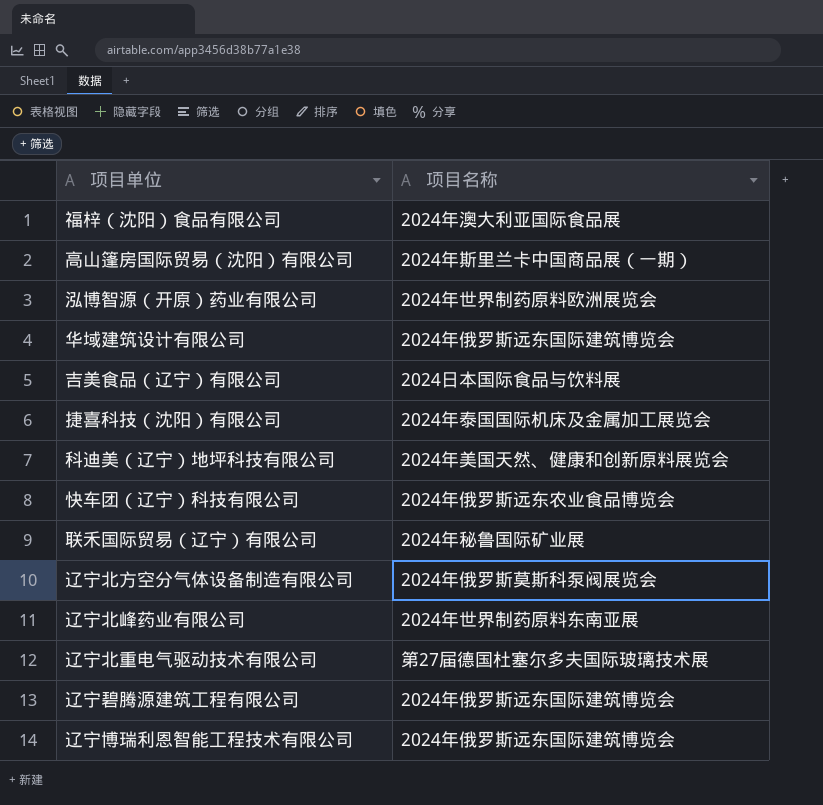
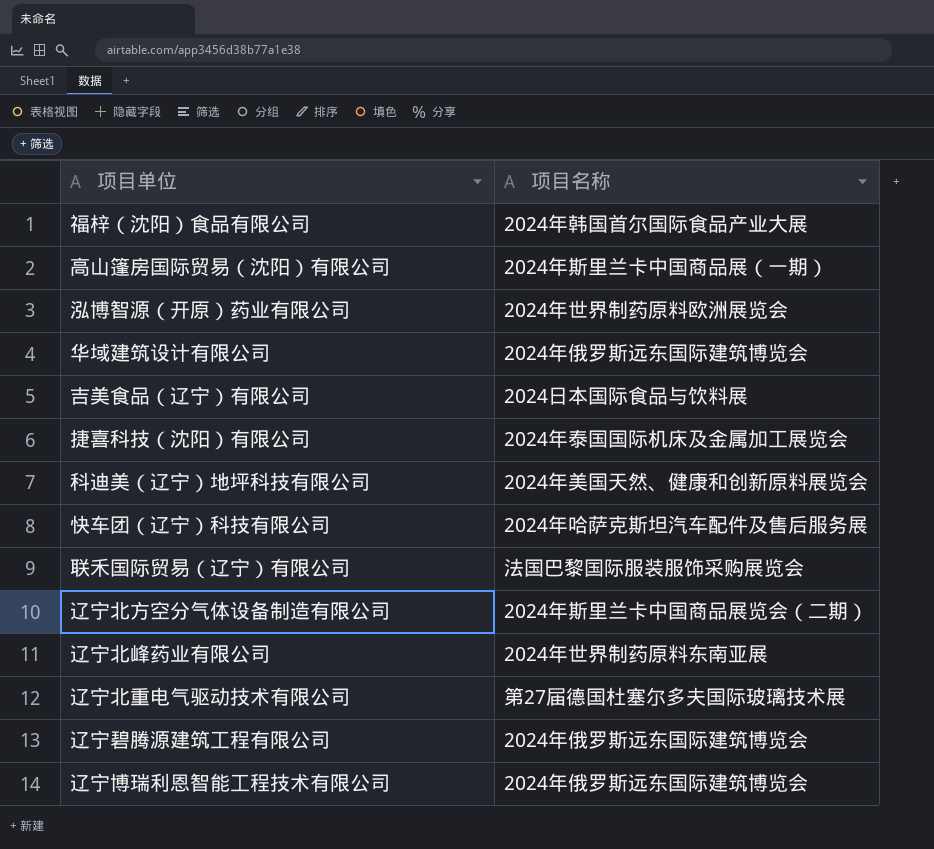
福梓（沈阳）食品有限公司 | 项目名称: 2024年澳大利亚国际食品展 -> 2024年韩国首尔国际食品产业大展
快车团（辽宁）科技有限公司 | 项目名称: 2024年俄罗斯远东农业食品博览会 -> 2024年哈萨克斯坦汽车配件及售后服务展
联禾国际贸易（辽宁）有限公司 | 项目名称: 2024年秘鲁国际矿业展 -> 法国巴黎国际服装服饰采购展览会
辽宁北方空分气体设备制造有限公司 | 项目名称: 2024年俄罗斯莫斯科泵阀展览会 -> 2024年斯里兰卡中国商品展览会（二期）

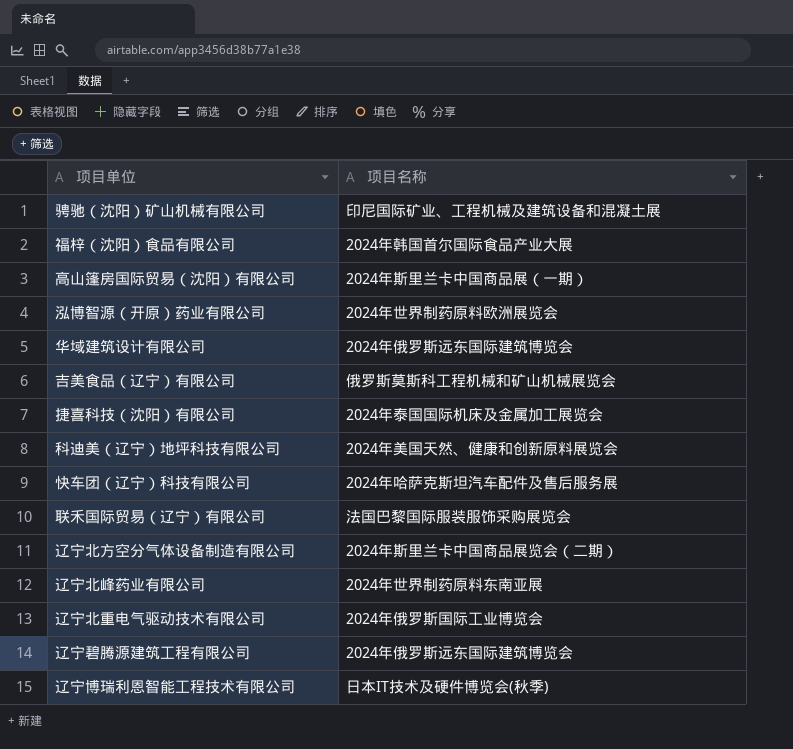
row 骋驰（沈阳）矿山机械有限公司: none -> 印尼国际矿业、工程机械及建筑设备和混凝土展
吉美食品（辽宁）有限公司 | 项目名称: 2024日本国际食品与饮料展 -> 俄罗斯莫斯科工程机械和矿山机械展览会
辽宁北重电气驱动技术有限公司 | 项目名称: 第27届德国杜塞尔多夫国际玻璃技术展 -> 2024年俄罗斯国际工业博览会
辽宁博瑞利恩智能工程技术有限公司 | 项目名称: 2024年俄罗斯远东国际建筑博览会 -> 日本IT技术及硬件博览会(秋季)

